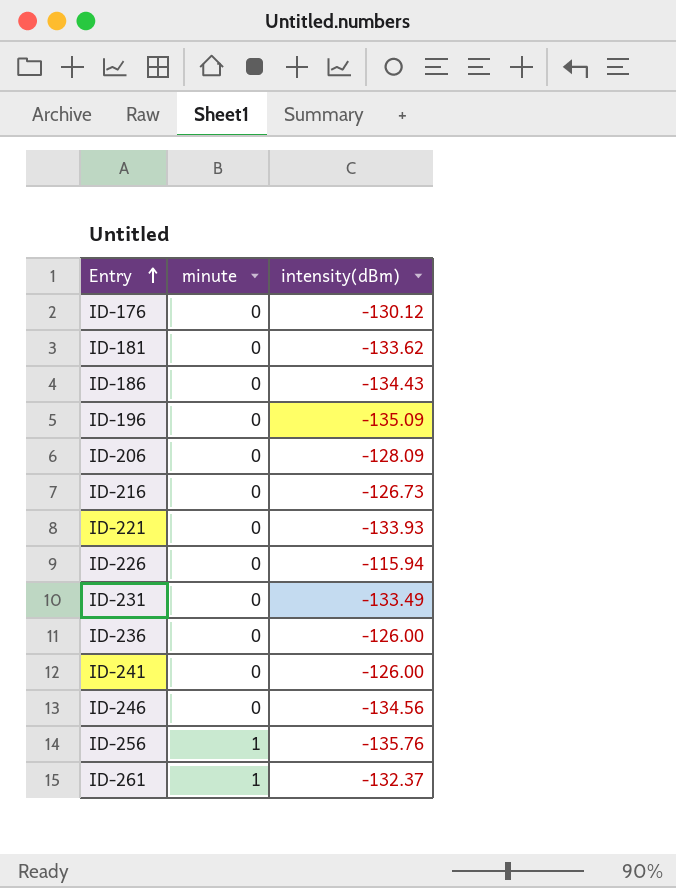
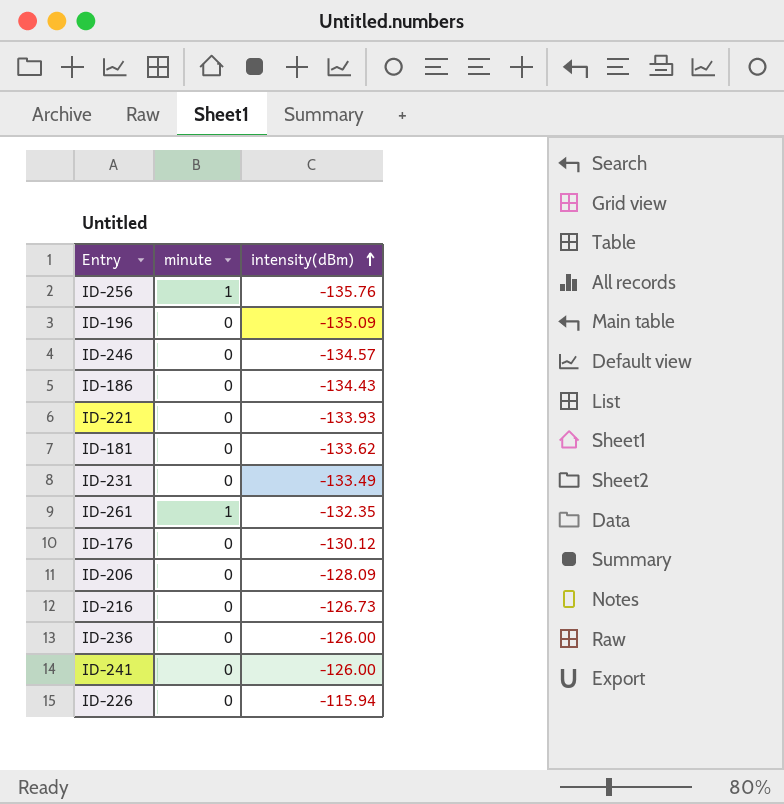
row order: Entry ascending -> intensity(dBm) ascending
ID-246 | intensity(dBm): -134.56 -> -134.57
ID-261 | intensity(dBm): -132.37 -> -132.35

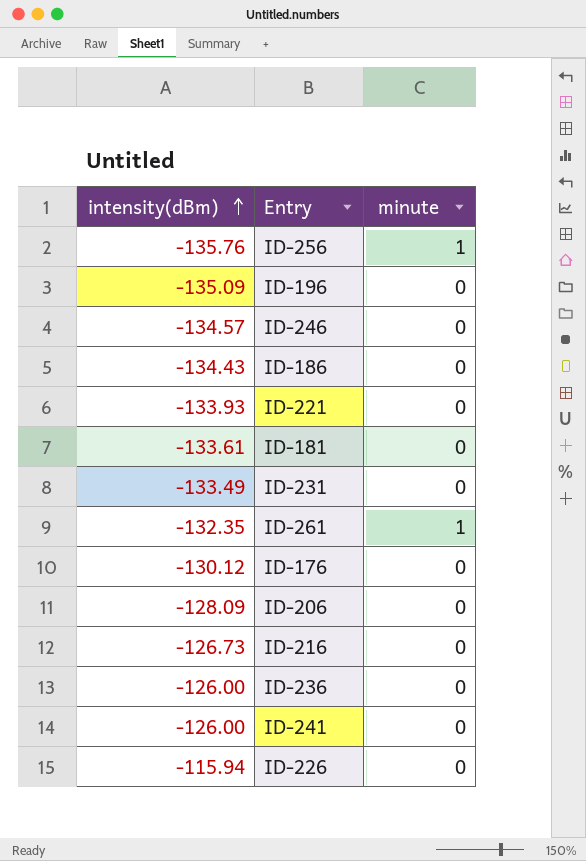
column intensity(dBm) | position: 3 -> 1
ID-181 | intensity(dBm): -133.62 -> -133.61

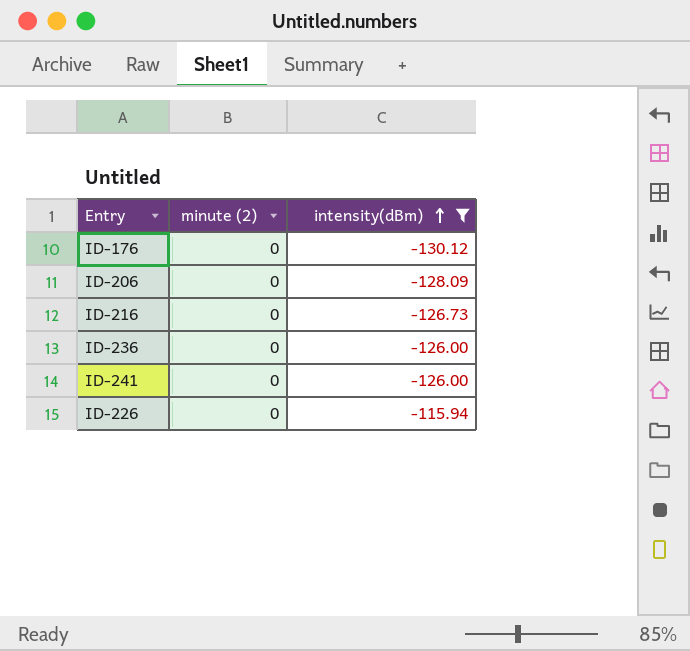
filter: none -> intensity(dBm) >= -130.12
column name: minute -> minute (2)
column intensity(dBm) | position: 1 -> 3

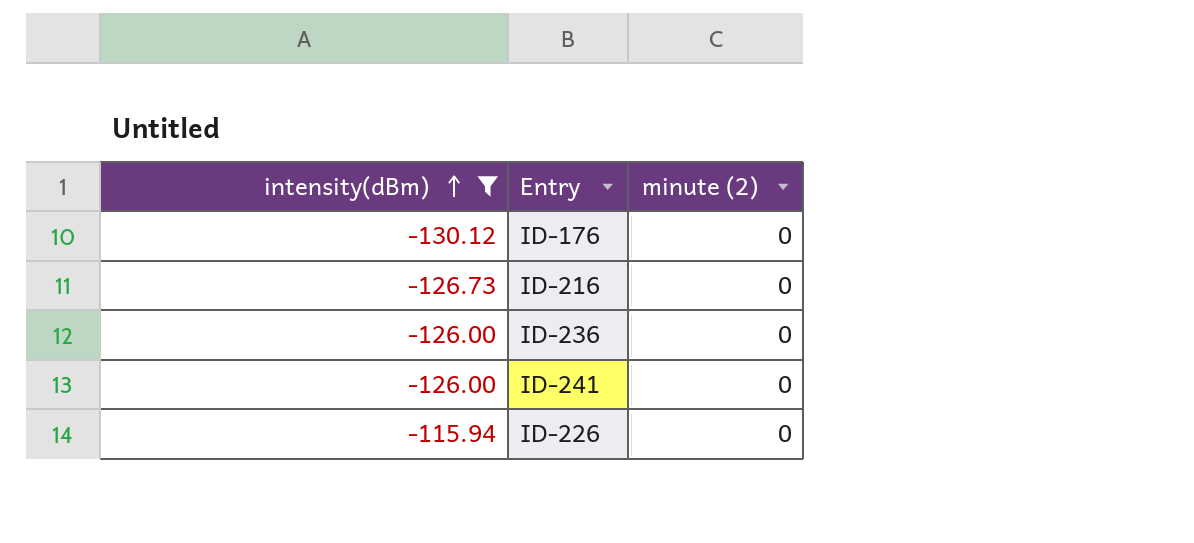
column intensity(dBm) | position: 3 -> 1
row ID-206: 0 | -128.09 -> none

